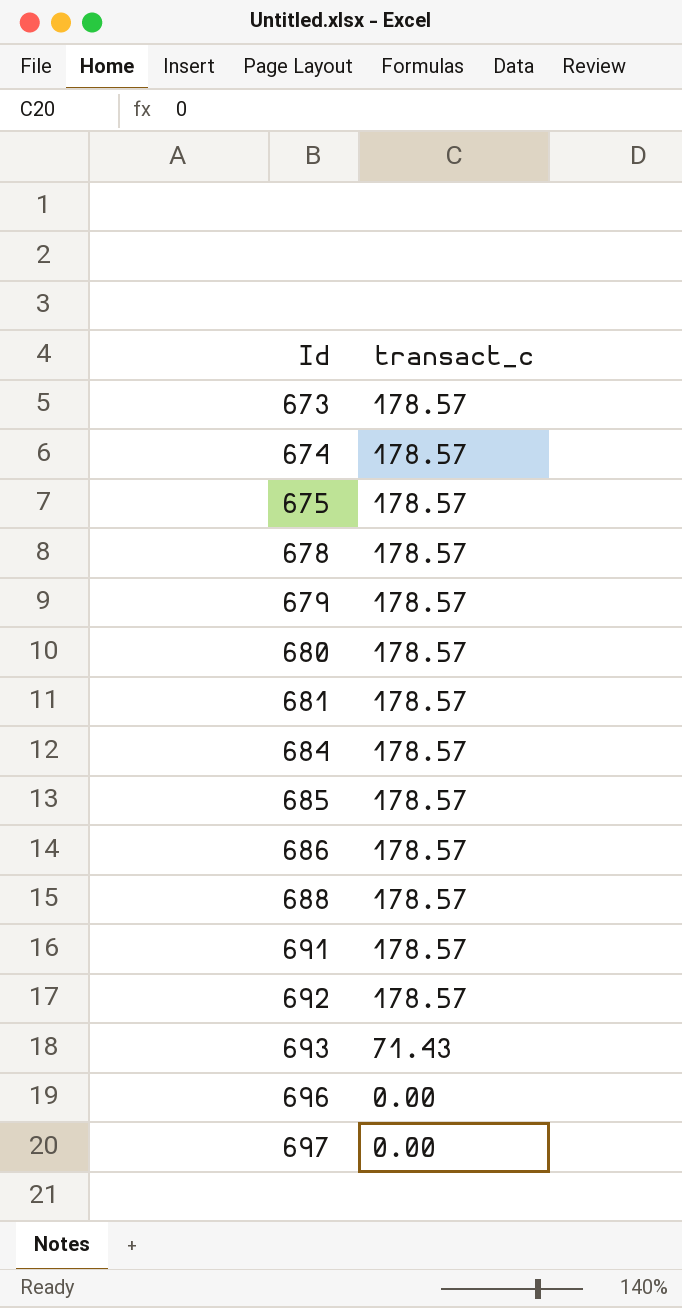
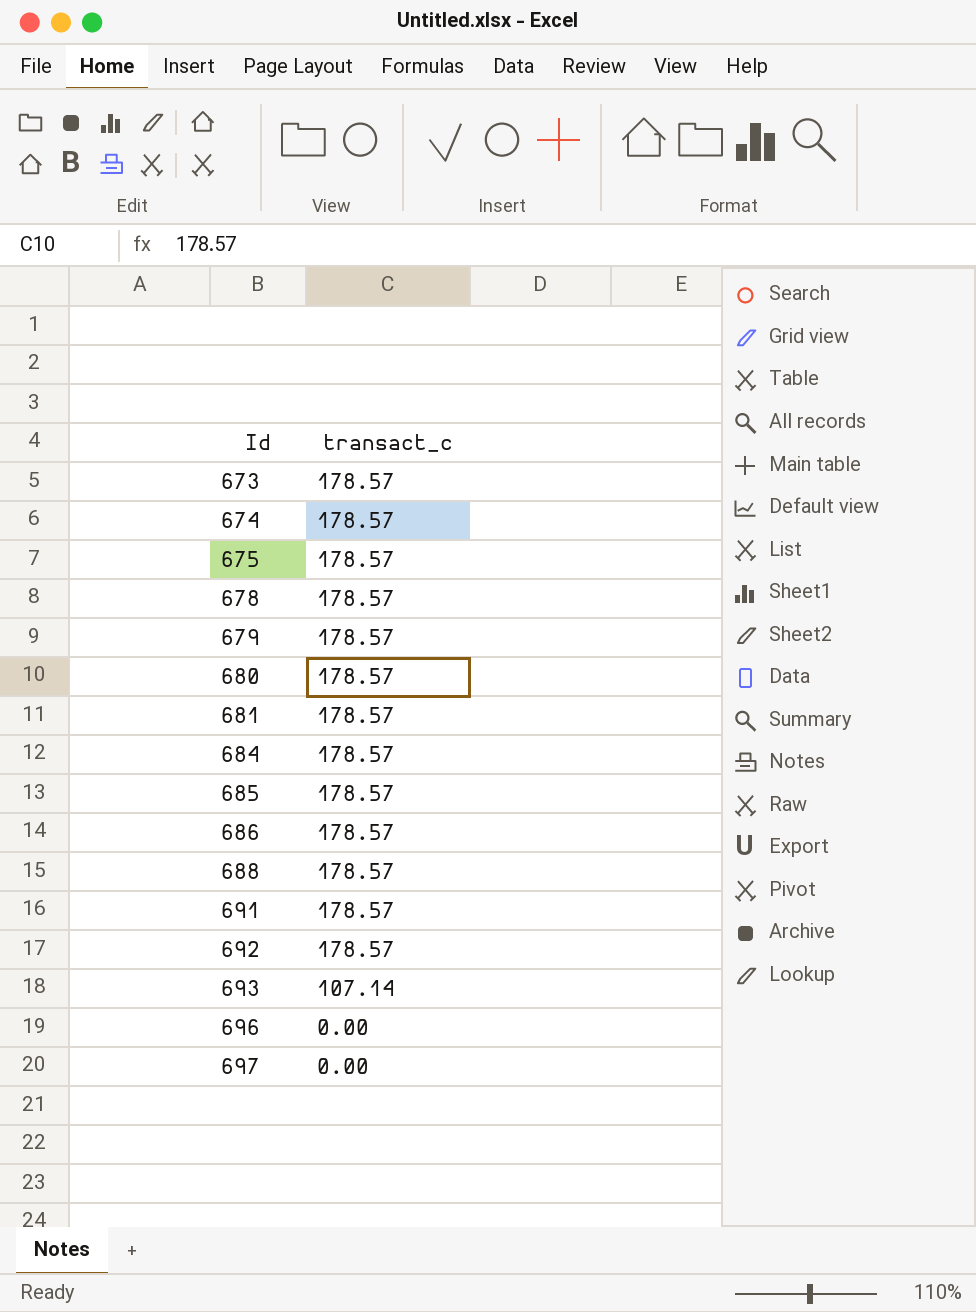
693 | transact_c: 71.43 -> 107.14

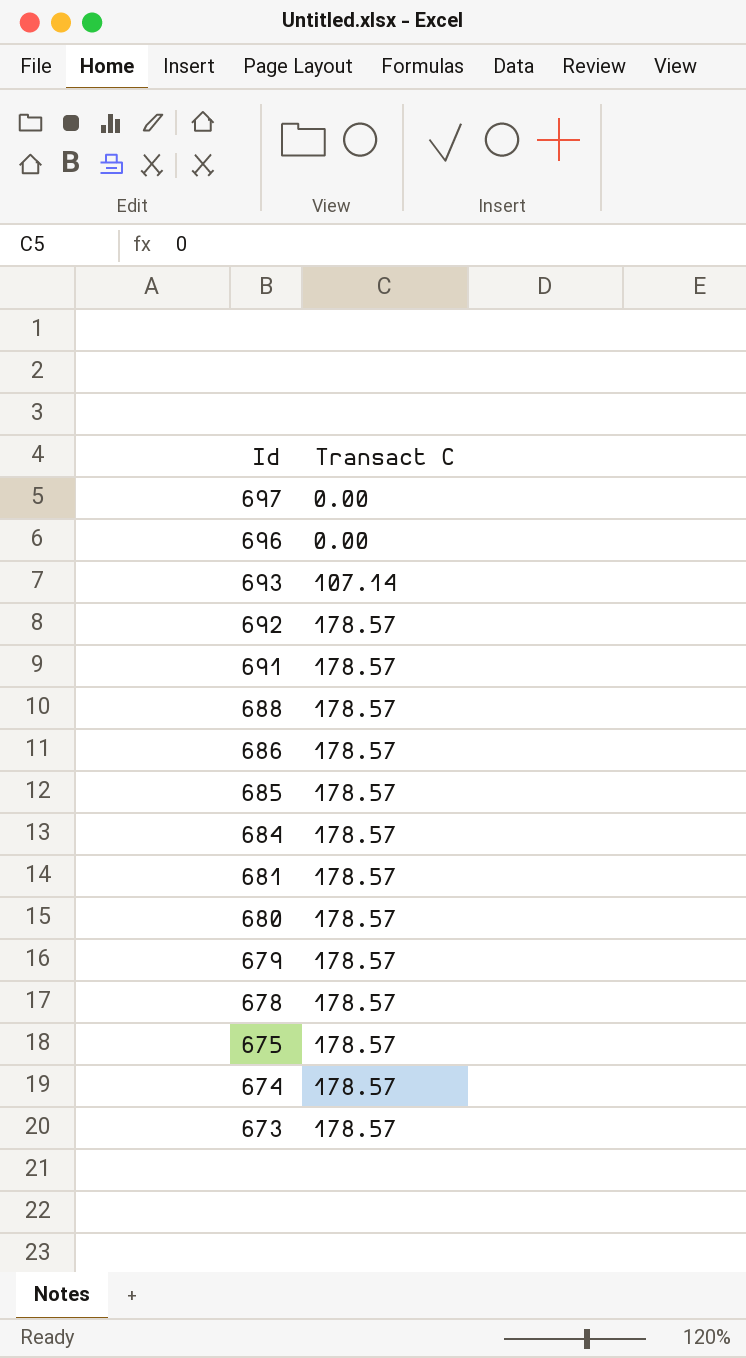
row order: Id ascending -> Id descending
column name: transact_c -> Transact C

